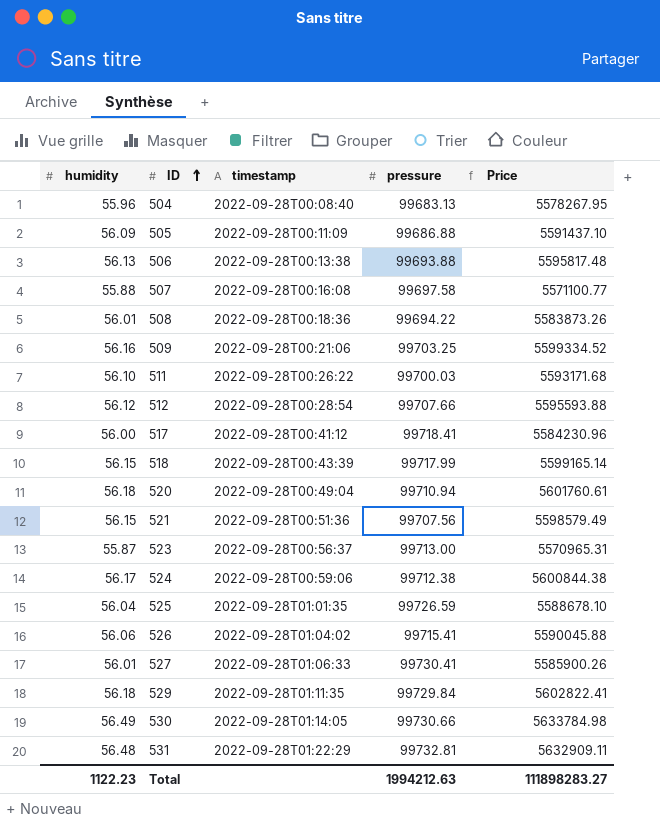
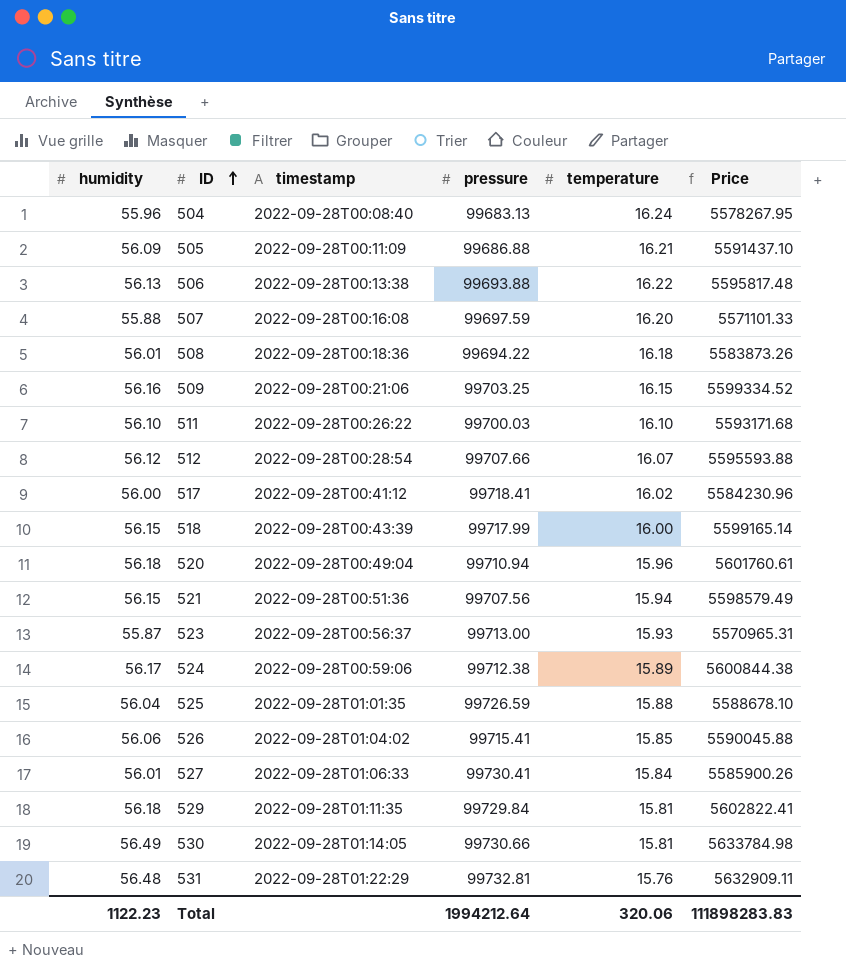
column temperature | position: none -> 5
507 | pressure: 99697.58 -> 99697.59
507 | Price: 5571100.77 -> 5571101.33
Total | pressure: 1994212.63 -> 1994212.64
Total | Price: 111898283.27 -> 111898283.83

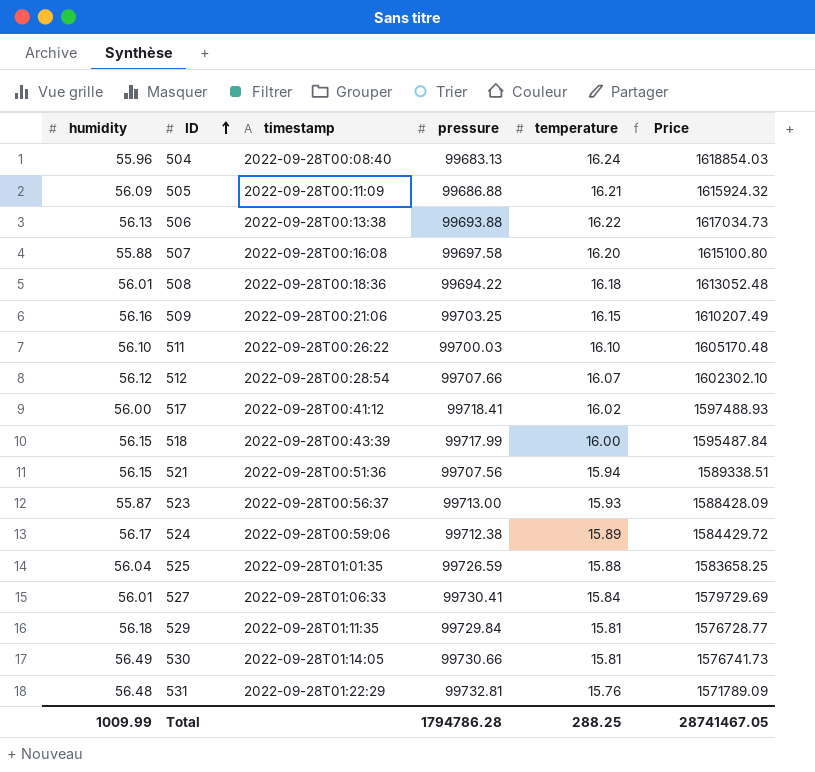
column Price | formula: [humidity] * [pressure] -> [pressure] * [temperature]
row 520: 56.18 | 2022-09-28T00:49:04 | 99710.94 | 15.96 | 5601760.61 -> none
row 526: 56.06 | 2022-09-28T01:04:02 | 99715.41 | 15.85 | 5590045.88 -> none
507 | pressure: 99697.59 -> 99697.58
Total | humidity: 1122.23 -> 1009.99
Total | pressure: 1994212.64 -> 1794786.28
Total | temperature: 320.06 -> 288.25
Total | Price: 111898283.83 -> 28741467.05

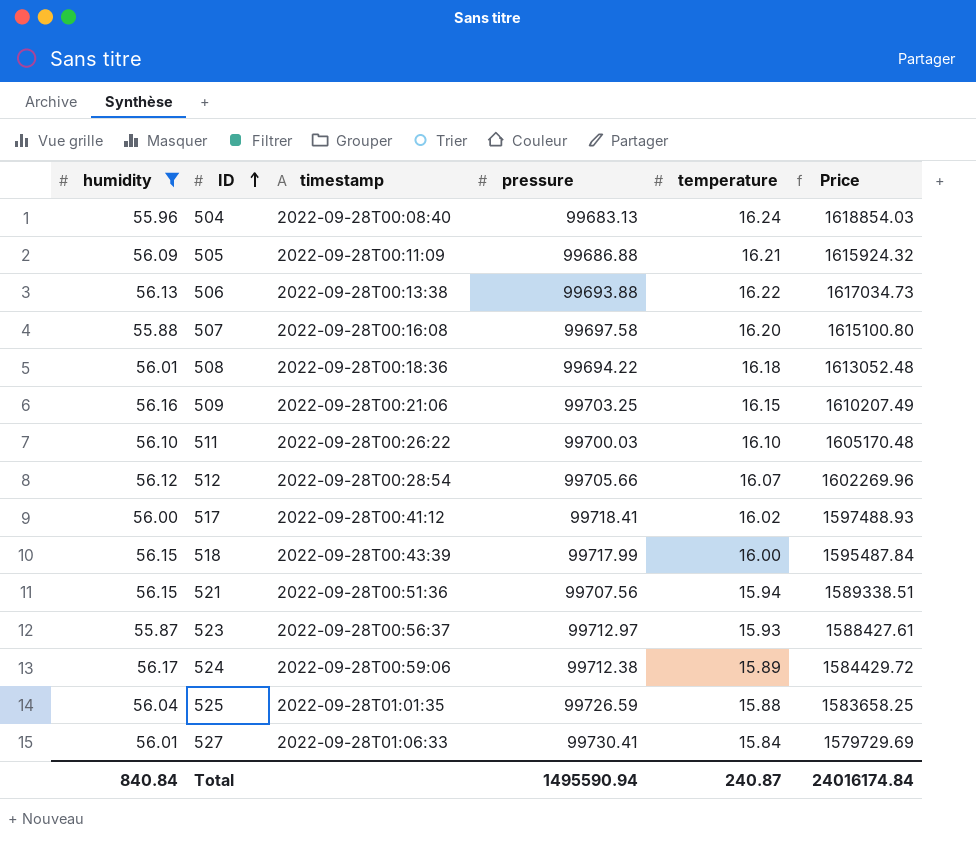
filter: none -> humidity <= 56.17
512 | pressure: 99707.66 -> 99705.66
512 | Price: 1602302.10 -> 1602269.96
523 | pressure: 99713.00 -> 99712.97
523 | Price: 1588428.09 -> 1588427.61
Total | humidity: 1009.99 -> 840.84
Total | pressure: 1794786.28 -> 1495590.94
Total | temperature: 288.25 -> 240.87
Total | Price: 28741467.05 -> 24016174.84

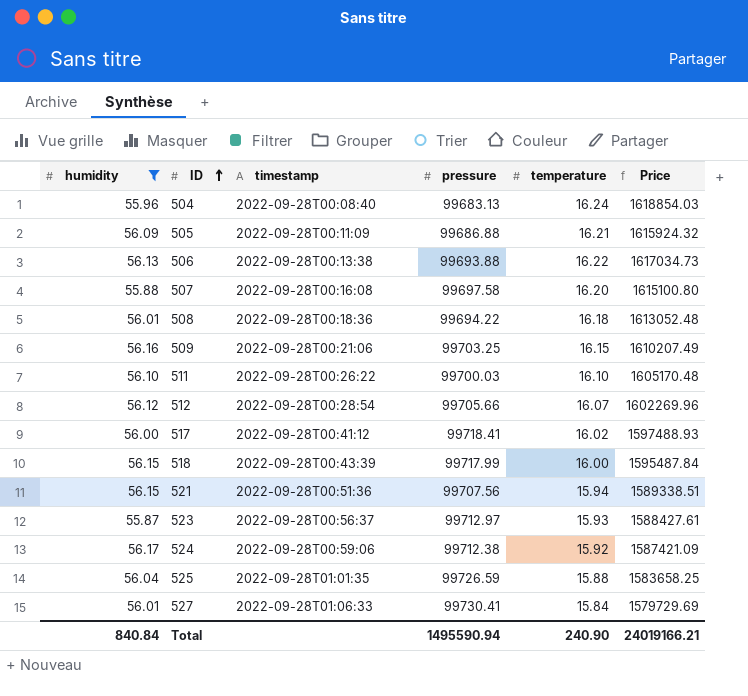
524 | temperature: 15.89 -> 15.92
524 | Price: 1584429.72 -> 1587421.09
Total | temperature: 240.87 -> 240.90
Total | Price: 24016174.84 -> 24019166.21

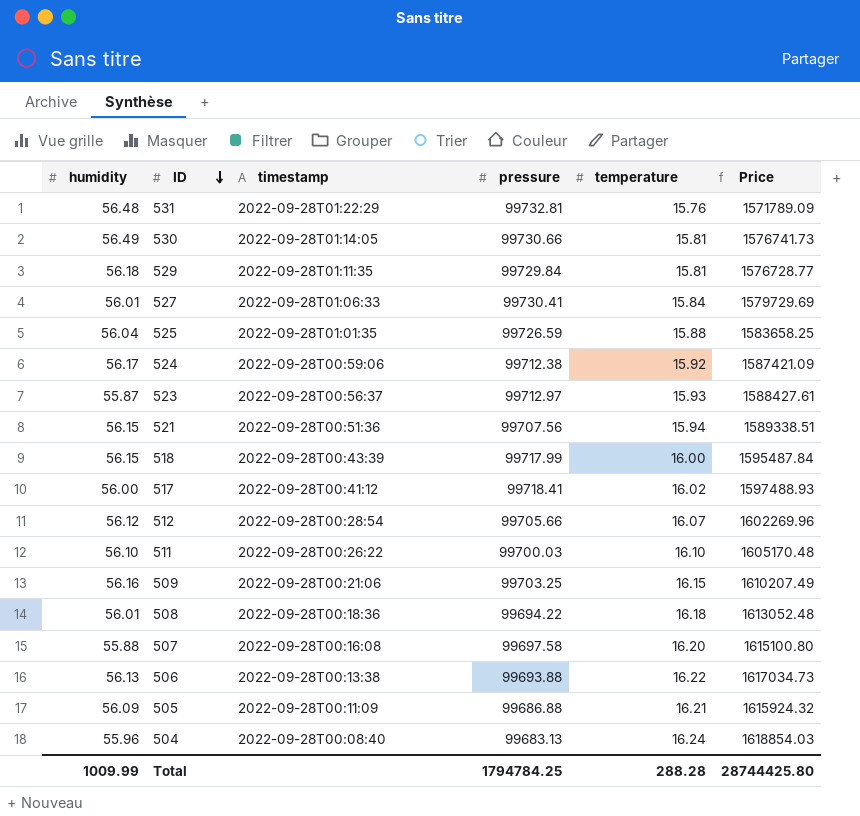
filter: humidity <= 56.17 -> none
row order: ID ascending -> ID descending
Total | humidity: 840.84 -> 1009.99
Total | pressure: 1495590.94 -> 1794784.25
Total | temperature: 240.90 -> 288.28
Total | Price: 24019166.21 -> 28744425.80

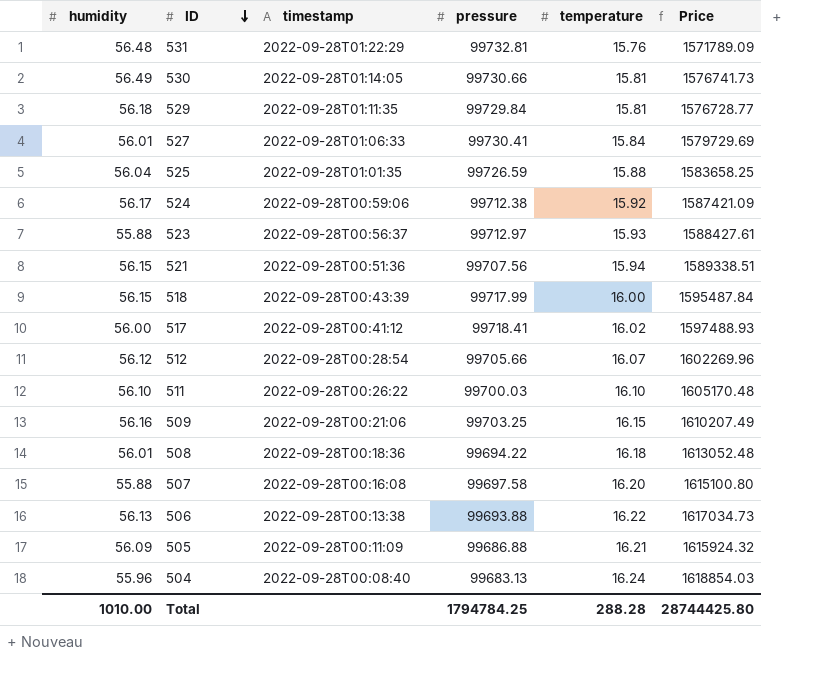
523 | humidity: 55.87 -> 55.88
Total | humidity: 1009.99 -> 1010.00

